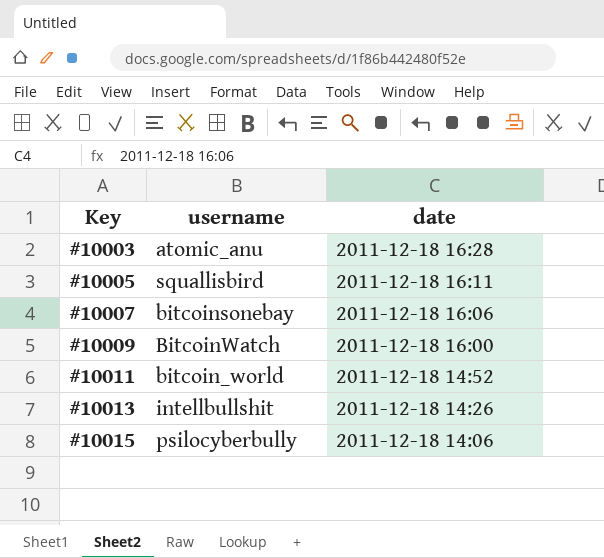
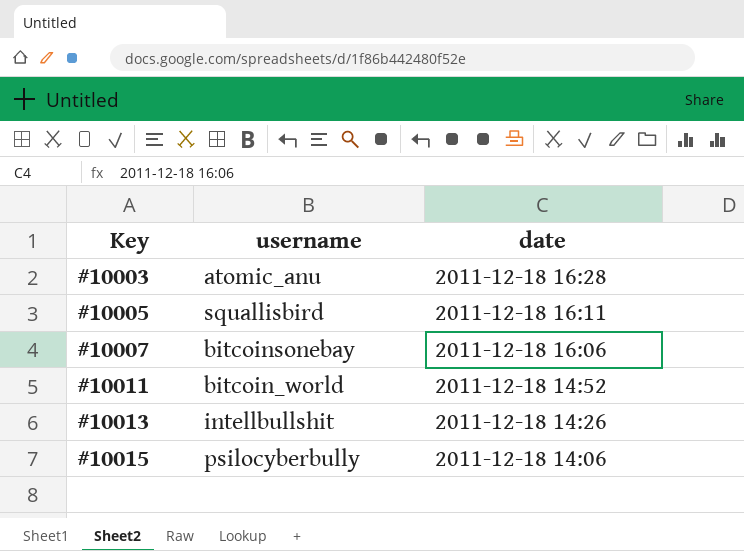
row #10009: BitcoinWatch | 2011-12-18 16:00 -> none

